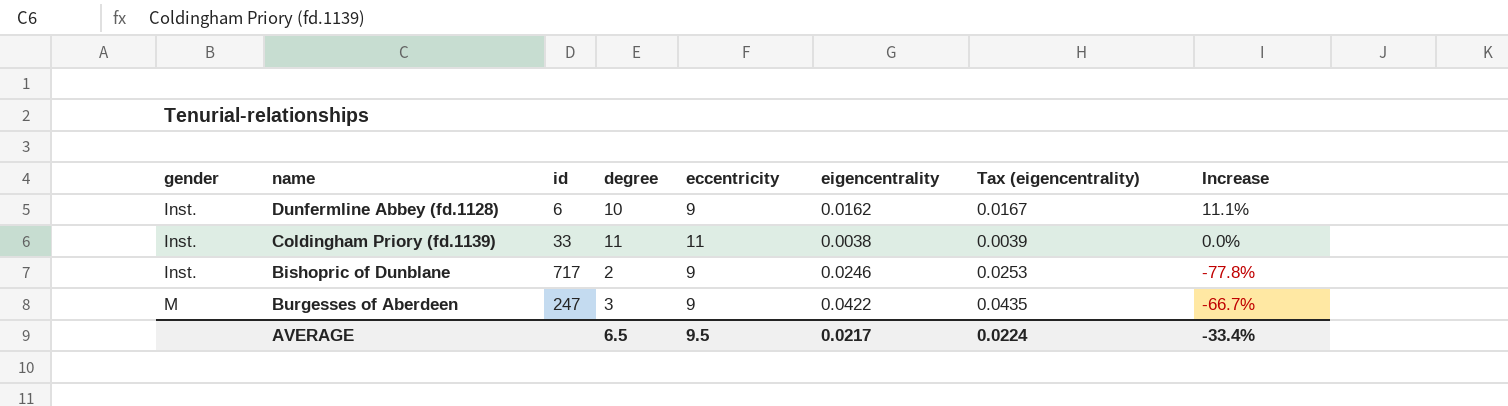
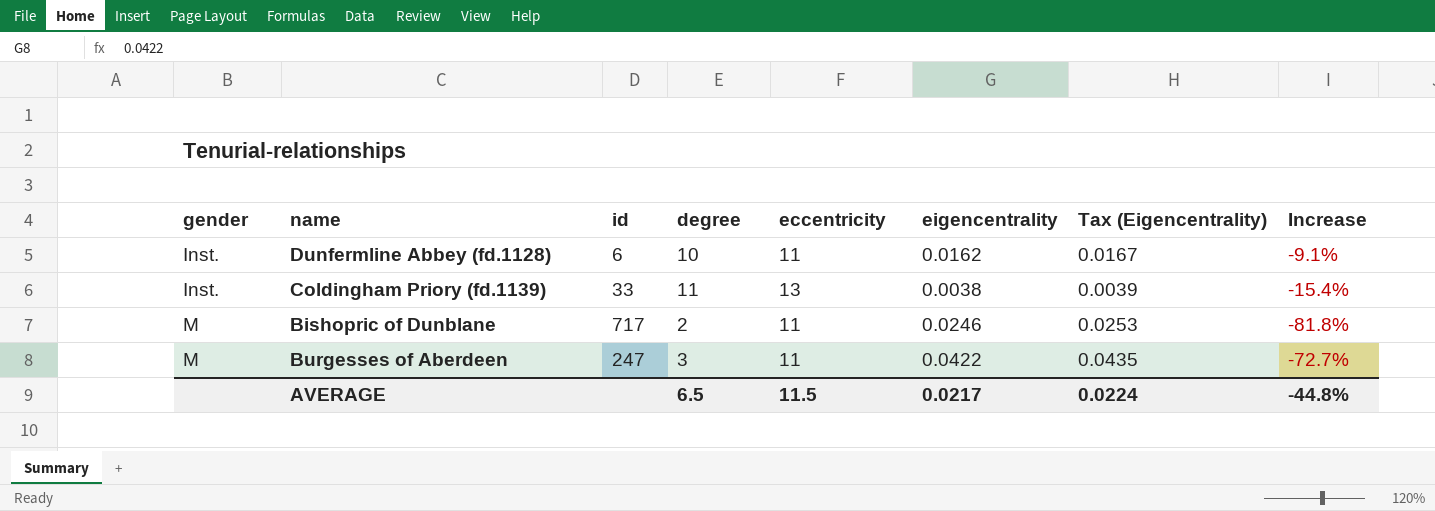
column name: Tax (eigencentrality) -> Tax (Eigencentrality)
Dunfermline Abbey (fd.1128) | eccentricity: 9 -> 11
Dunfermline Abbey (fd.1128) | Increase: 11.1% -> -9.1%
Coldingham Priory (fd.1139) | eccentricity: 11 -> 13
Coldingham Priory (fd.1139) | Increase: 0.0% -> -15.4%
Bishopric of Dunblane | gender: Inst. -> M
Bishopric of Dunblane | eccentricity: 9 -> 11
Bishopric of Dunblane | Increase: -77.8% -> -81.8%
Burgesses of Aberdeen | eccentricity: 9 -> 11
Burgesses of Aberdeen | Increase: -66.7% -> -72.7%
AVERAGE | eccentricity: 9.5 -> 11.5
AVERAGE | Increase: -33.4% -> -44.8%

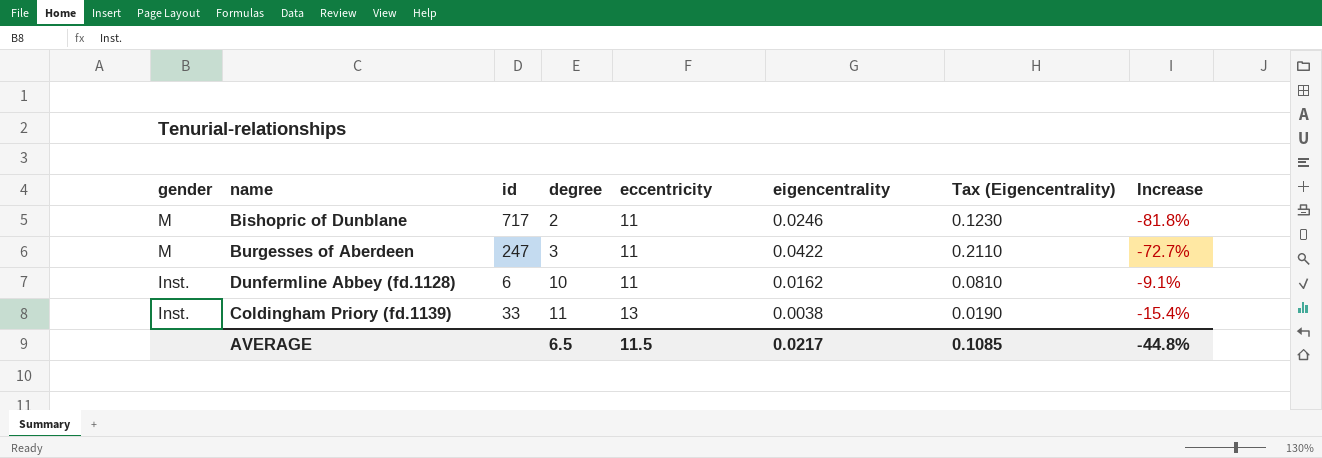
row order: gender ascending -> gender descending
column Tax (Eigencentrality) | formula: [eigencentrality] * 1.03 -> [eigencentrality] * 5
AVERAGE | Tax (Eigencentrality): 0.0224 -> 0.1085

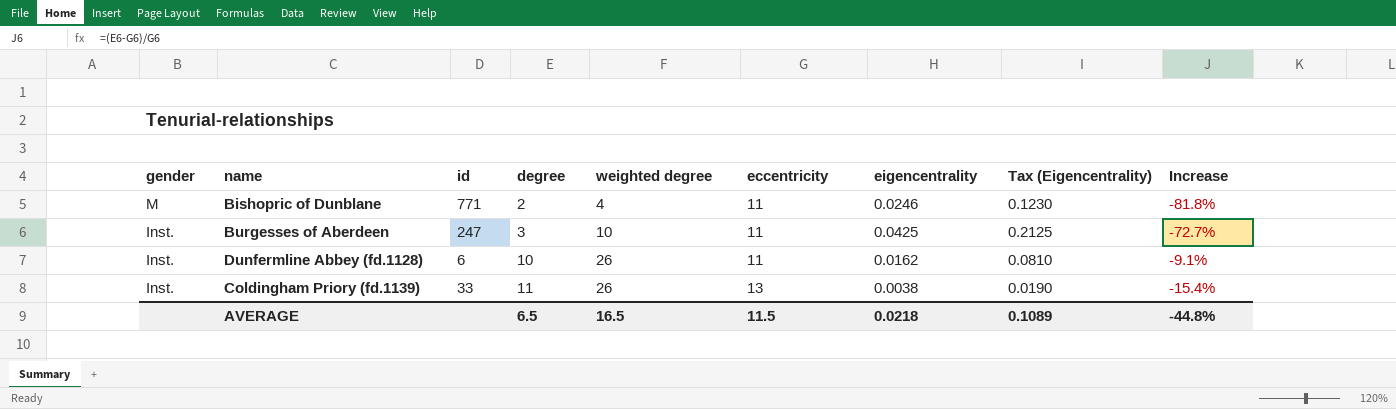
column weighted degree | position: none -> 5
Bishopric of Dunblane | id: 717 -> 771
Burgesses of Aberdeen | gender: M -> Inst.
Burgesses of Aberdeen | eigencentrality: 0.0422 -> 0.0425
Burgesses of Aberdeen | Tax (Eigencentrality): 0.2110 -> 0.2125
AVERAGE | eigencentrality: 0.0217 -> 0.0218
AVERAGE | Tax (Eigencentrality): 0.1085 -> 0.1089

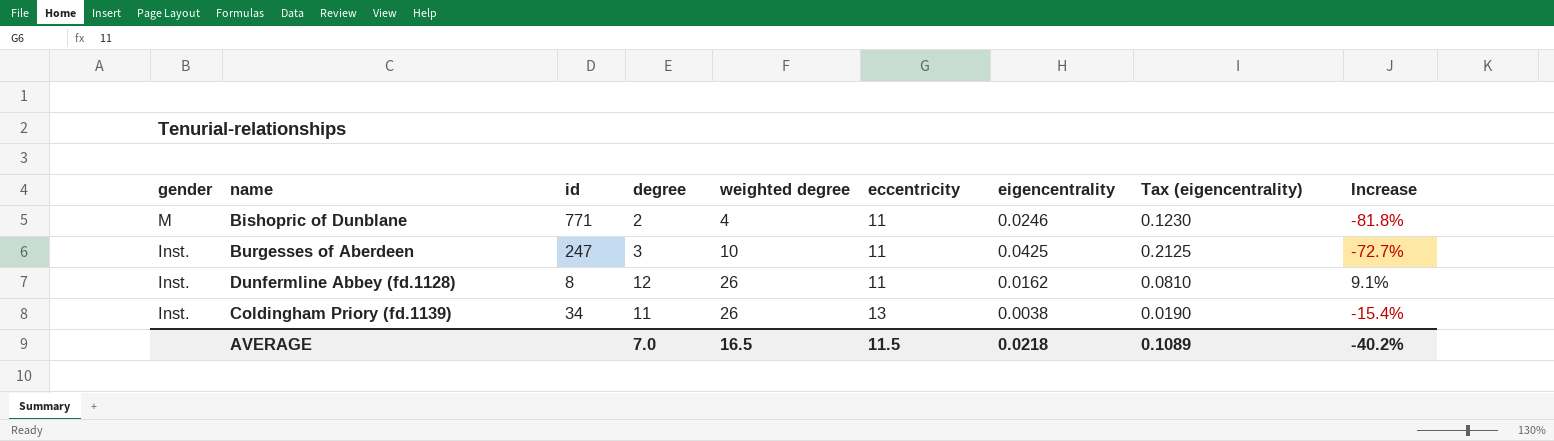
column name: Tax (Eigencentrality) -> Tax (eigencentrality)
Dunfermline Abbey (fd.1128) | id: 6 -> 8
Dunfermline Abbey (fd.1128) | degree: 10 -> 12
Dunfermline Abbey (fd.1128) | Increase: -9.1% -> 9.1%
Coldingham Priory (fd.1139) | id: 33 -> 34
AVERAGE | degree: 6.5 -> 7.0
AVERAGE | Increase: -44.8% -> -40.2%

